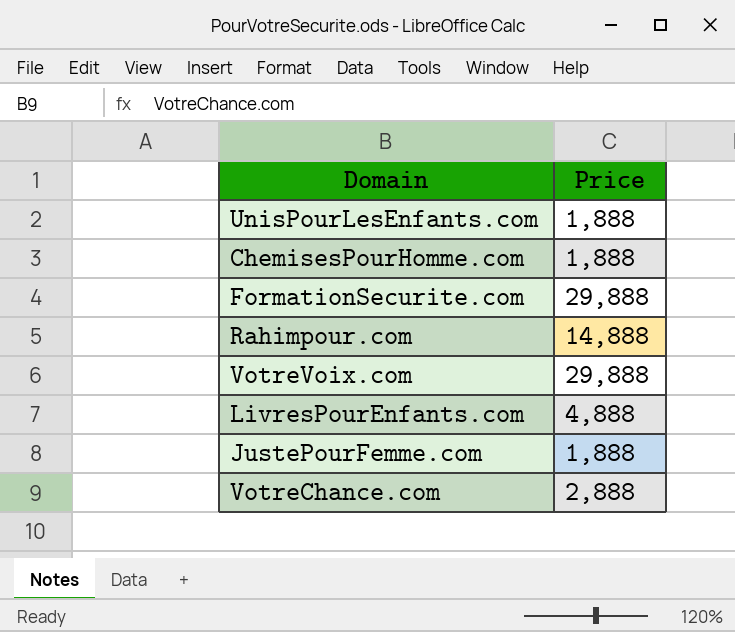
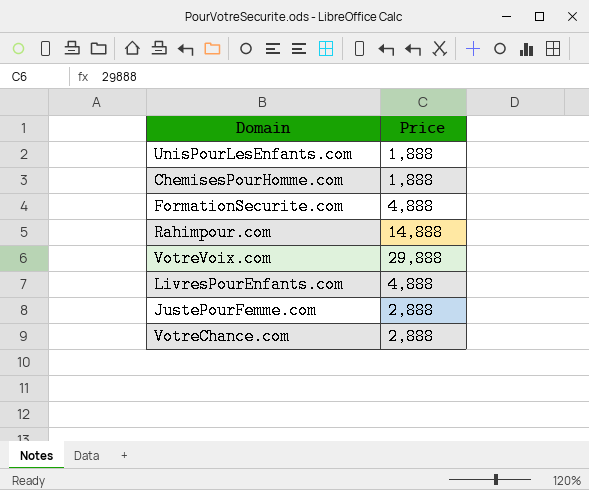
FormationSecurite.com | Price: 29,888 -> 4,888
JustePourFemme.com | Price: 1,888 -> 2,888

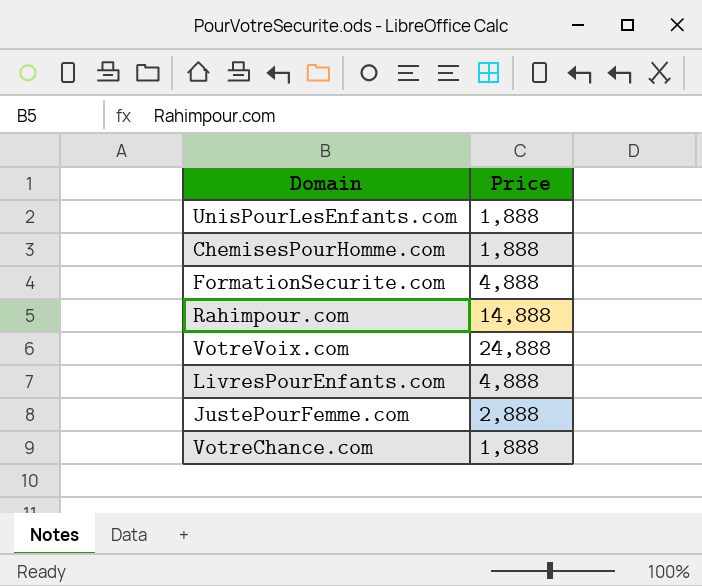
VotreVoix.com | Price: 29,888 -> 24,888
VotreChance.com | Price: 2,888 -> 1,888

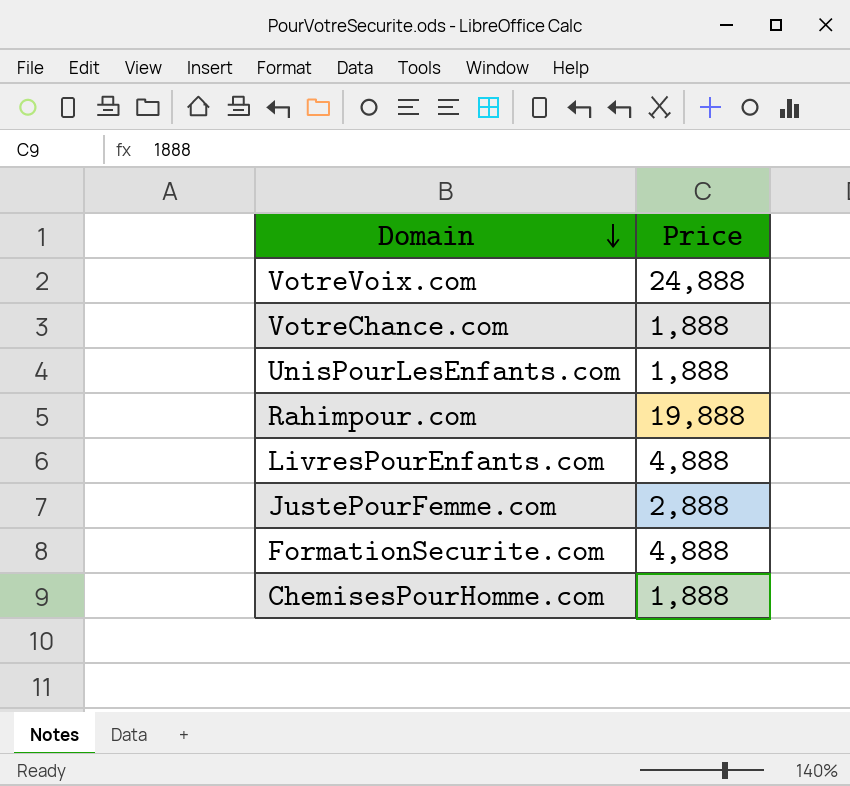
row order: none -> Domain descending
Rahimpour.com | Price: 14,888 -> 19,888

